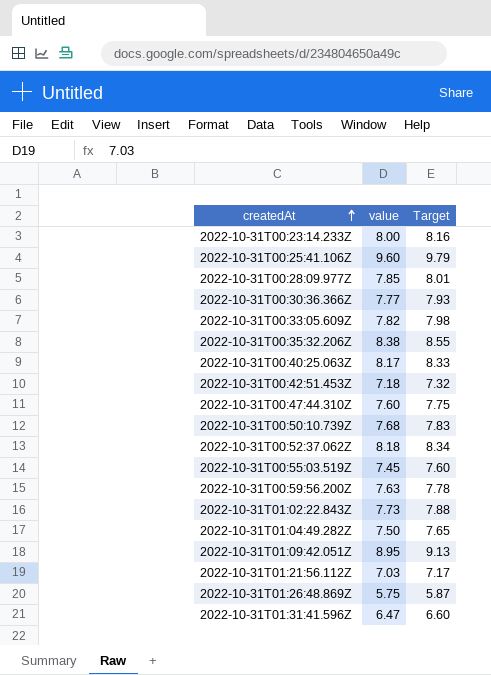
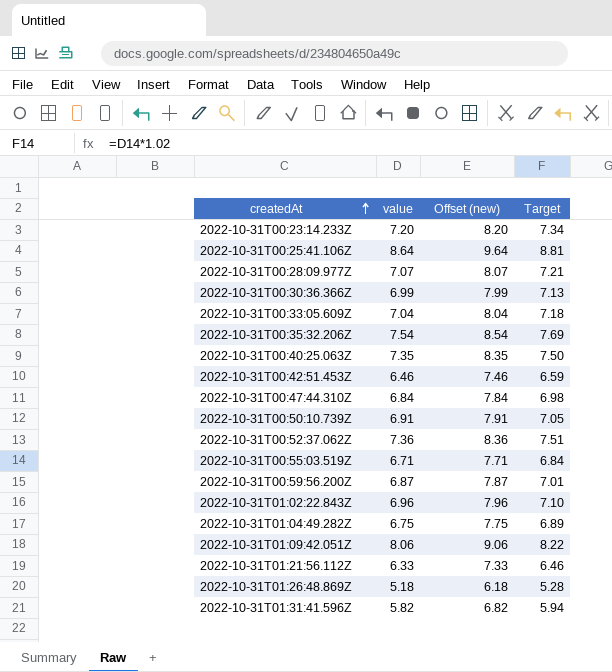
column Offset (new) | formula: none -> [value] + 1
2022-10-31T00:23:14.233Z | value: 8.00 -> 7.20
2022-10-31T00:23:14.233Z | Target: 8.16 -> 7.34
2022-10-31T00:25:41.106Z | value: 9.60 -> 8.64
2022-10-31T00:25:41.106Z | Target: 9.79 -> 8.81
2022-10-31T00:28:09.977Z | value: 7.85 -> 7.07
2022-10-31T00:28:09.977Z | Target: 8.01 -> 7.21
2022-10-31T00:30:36.366Z | value: 7.77 -> 6.99
2022-10-31T00:30:36.366Z | Target: 7.93 -> 7.13
2022-10-31T00:33:05.609Z | value: 7.82 -> 7.04
2022-10-31T00:33:05.609Z | Target: 7.98 -> 7.18
2022-10-31T00:35:32.206Z | value: 8.38 -> 7.54
2022-10-31T00:35:32.206Z | Target: 8.55 -> 7.69
2022-10-31T00:40:25.063Z | value: 8.17 -> 7.35
2022-10-31T00:40:25.063Z | Target: 8.33 -> 7.50
2022-10-31T00:42:51.453Z | value: 7.18 -> 6.46
2022-10-31T00:42:51.453Z | Target: 7.32 -> 6.59
2022-10-31T00:47:44.310Z | value: 7.60 -> 6.84
2022-10-31T00:47:44.310Z | Target: 7.75 -> 6.98
2022-10-31T00:50:10.739Z | value: 7.68 -> 6.91
2022-10-31T00:50:10.739Z | Target: 7.83 -> 7.05
2022-10-31T00:52:37.062Z | value: 8.18 -> 7.36
2022-10-31T00:52:37.062Z | Target: 8.34 -> 7.51
2022-10-31T00:55:03.519Z | value: 7.45 -> 6.71
2022-10-31T00:55:03.519Z | Target: 7.60 -> 6.84
2022-10-31T00:59:56.200Z | value: 7.63 -> 6.87
2022-10-31T00:59:56.200Z | Target: 7.78 -> 7.01
2022-10-31T01:02:22.843Z | value: 7.73 -> 6.96
2022-10-31T01:02:22.843Z | Target: 7.88 -> 7.10
2022-10-31T01:04:49.282Z | value: 7.50 -> 6.75
2022-10-31T01:04:49.282Z | Target: 7.65 -> 6.89
2022-10-31T01:09:42.051Z | value: 8.95 -> 8.06
2022-10-31T01:09:42.051Z | Target: 9.13 -> 8.22
2022-10-31T01:21:56.112Z | value: 7.03 -> 6.33
2022-10-31T01:21:56.112Z | Target: 7.17 -> 6.46
2022-10-31T01:26:48.869Z | value: 5.75 -> 5.18
2022-10-31T01:26:48.869Z | Target: 5.87 -> 5.28
2022-10-31T01:31:41.596Z | value: 6.47 -> 5.82
2022-10-31T01:31:41.596Z | Target: 6.60 -> 5.94

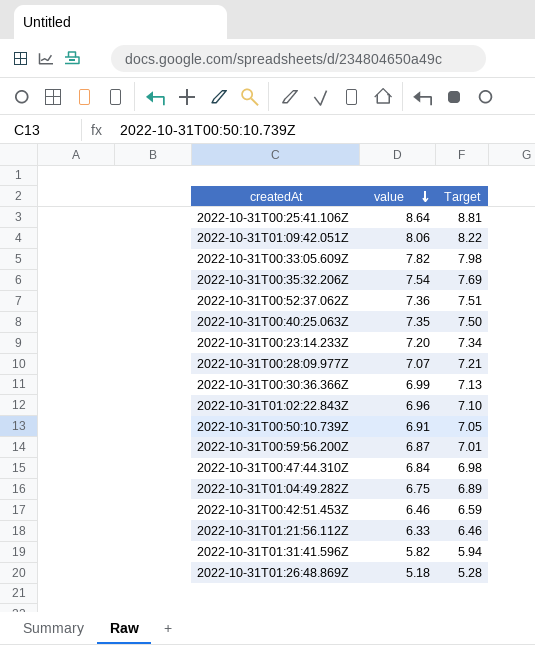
row order: createdAt ascending -> value descending
column Offset (new) | formula: [value] + 1 -> none
row 2022-10-31T00:55:03.519Z: 6.71 | 7.71 | 6.84 -> none
2022-10-31T00:33:05.609Z | value: 7.04 -> 7.82
2022-10-31T00:33:05.609Z | Target: 7.18 -> 7.98

